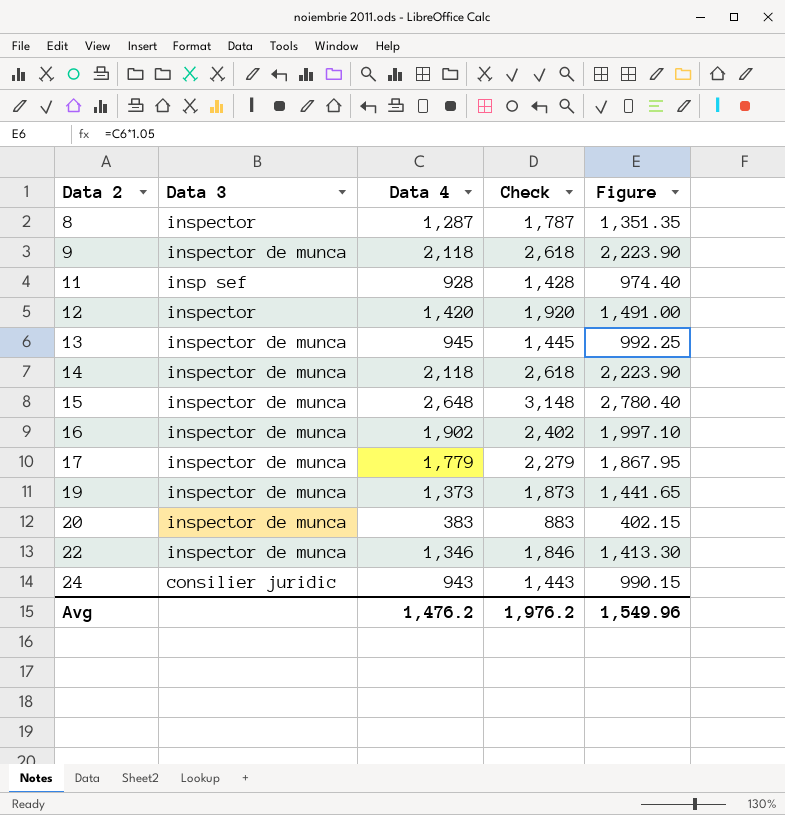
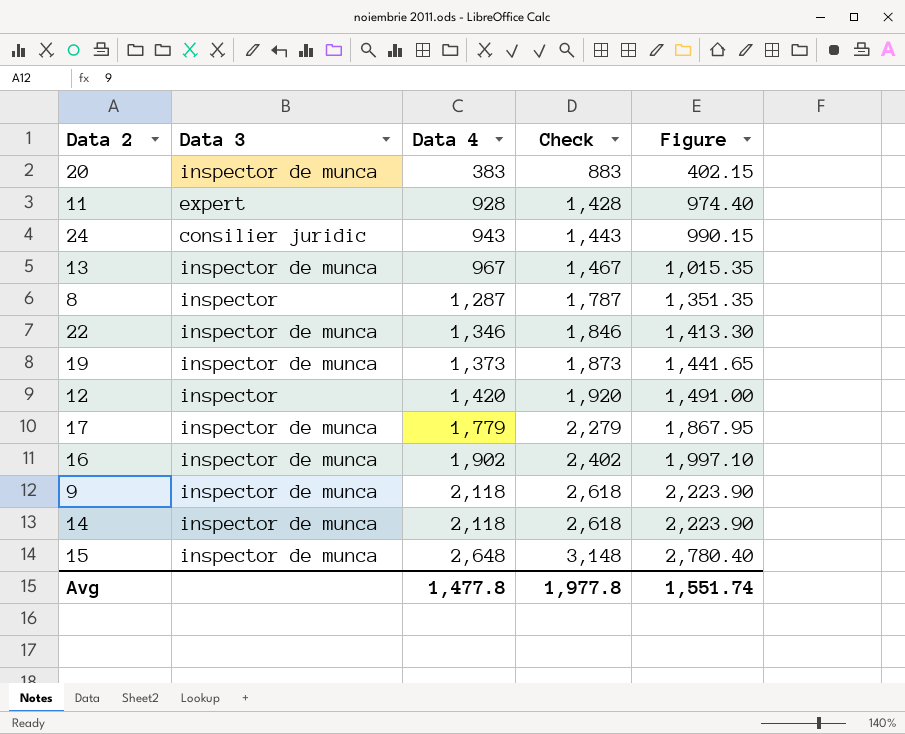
row order: Data 2 ascending -> Data 4 ascending
11 | Data 3: insp sef -> expert
13 | Data 4: 945 -> 967
13 | Check: 1,445 -> 1,467
13 | Figure: 992.25 -> 1,015.35
Avg | Data 4: 1,476.2 -> 1,477.8
Avg | Check: 1,976.2 -> 1,977.8
Avg | Figure: 1,549.96 -> 1,551.74

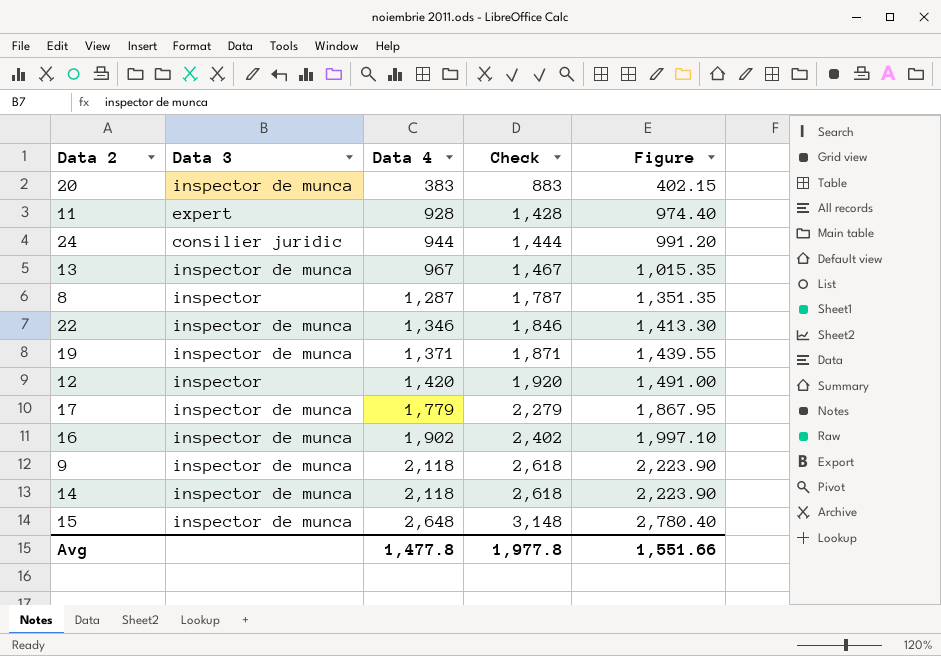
24 | Data 4: 943 -> 944
24 | Check: 1,443 -> 1,444
24 | Figure: 990.15 -> 991.20
19 | Data 4: 1,373 -> 1,371
19 | Check: 1,873 -> 1,871
19 | Figure: 1,441.65 -> 1,439.55
Avg | Figure: 1,551.74 -> 1,551.66

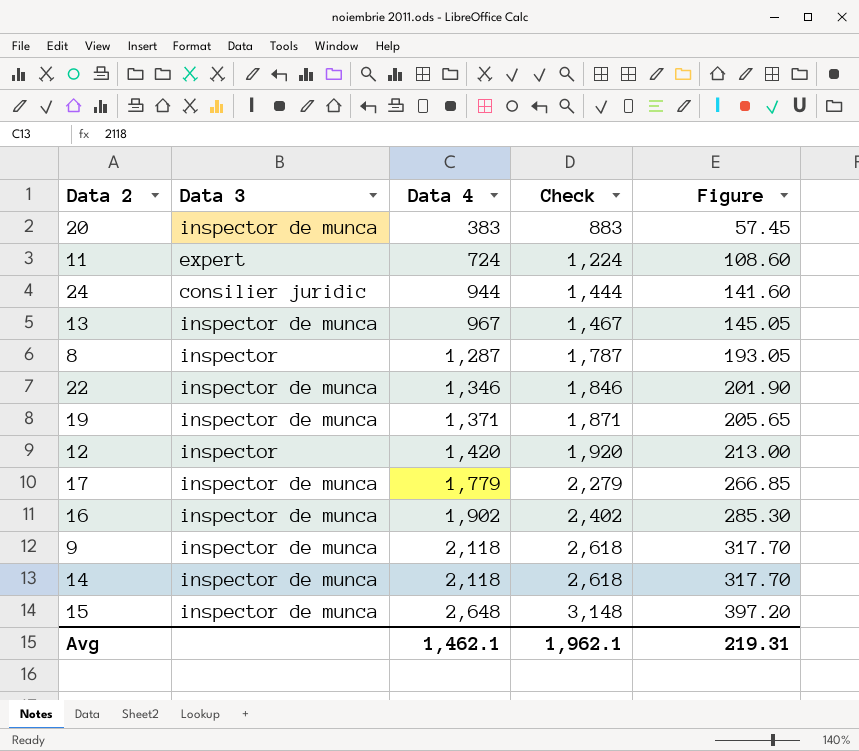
column Figure | formula: [Data 4] * 1.05 -> [Data 4] * 0.15
11 | Data 4: 928 -> 724
11 | Check: 1,428 -> 1,224
Avg | Data 4: 1,477.8 -> 1,462.1
Avg | Check: 1,977.8 -> 1,962.1
Avg | Figure: 1,551.66 -> 219.31

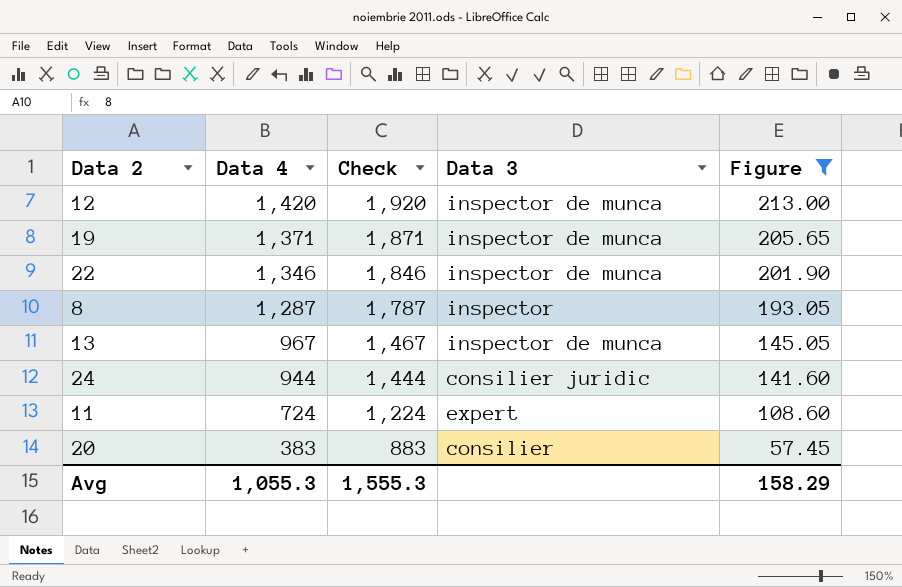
filter: none -> Figure <= 213.00
row order: Data 4 ascending -> Data 4 descending
column Data 3 | position: 2 -> 4
12 | Data 3: inspector -> inspector de munca
20 | Data 3: inspector de munca -> consilier
Avg | Data 4: 1,462.1 -> 1,055.3
Avg | Check: 1,962.1 -> 1,555.3
Avg | Figure: 219.31 -> 158.29

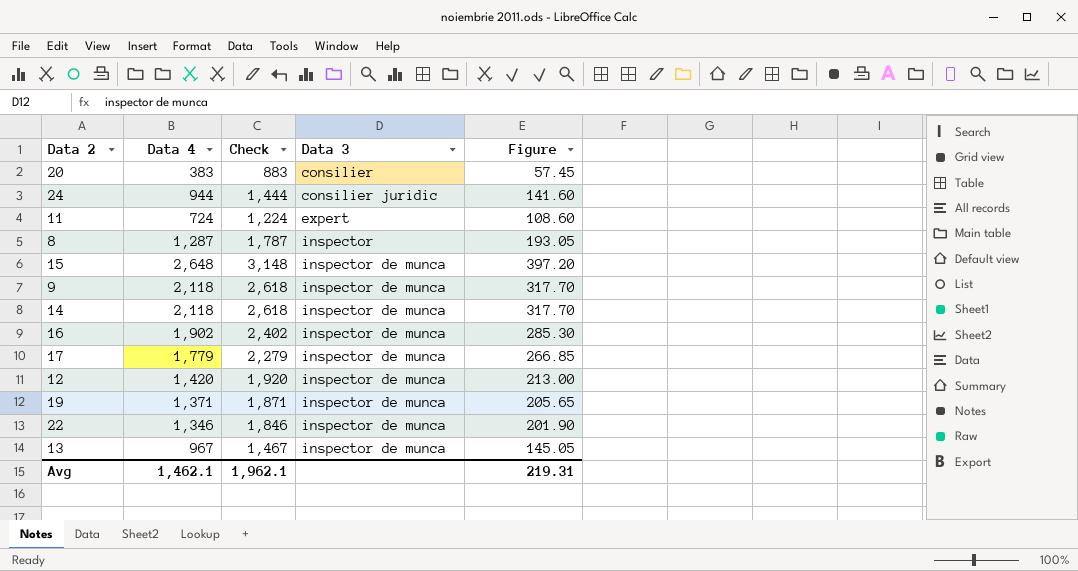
filter: Figure <= 213.00 -> none
row order: Data 4 descending -> Data 3 ascending
Avg | Data 4: 1,055.3 -> 1,462.1
Avg | Check: 1,555.3 -> 1,962.1
Avg | Figure: 158.29 -> 219.31

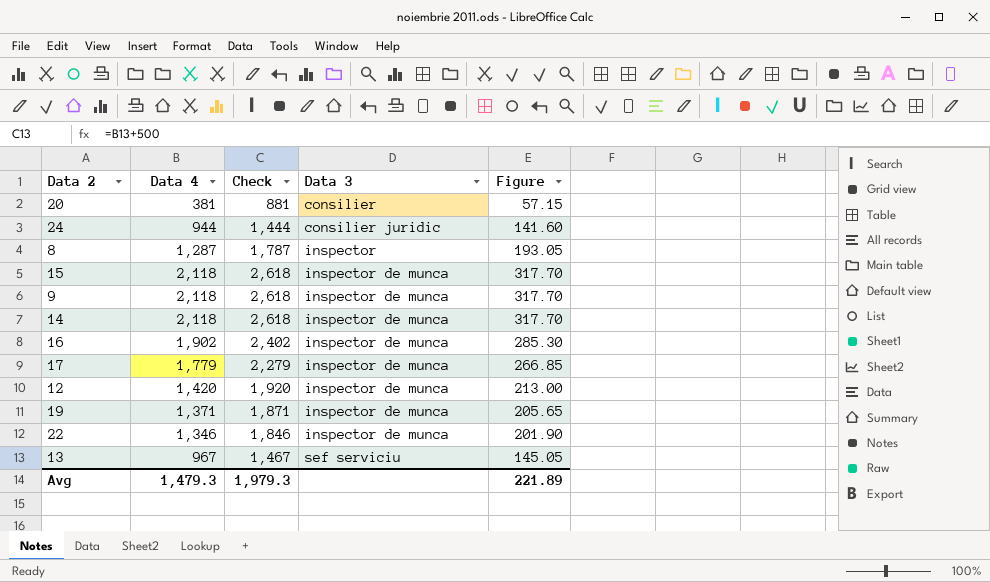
row 11: 724 | 1,224 | expert | 108.60 -> none
20 | Data 4: 383 -> 381
20 | Check: 883 -> 881
20 | Figure: 57.45 -> 57.15
15 | Data 4: 2,648 -> 2,118
15 | Check: 3,148 -> 2,618
15 | Figure: 397.20 -> 317.70
13 | Data 3: inspector de munca -> sef serviciu
Avg | Data 4: 1,462.1 -> 1,479.3
Avg | Check: 1,962.1 -> 1,979.3
Avg | Figure: 219.31 -> 221.89

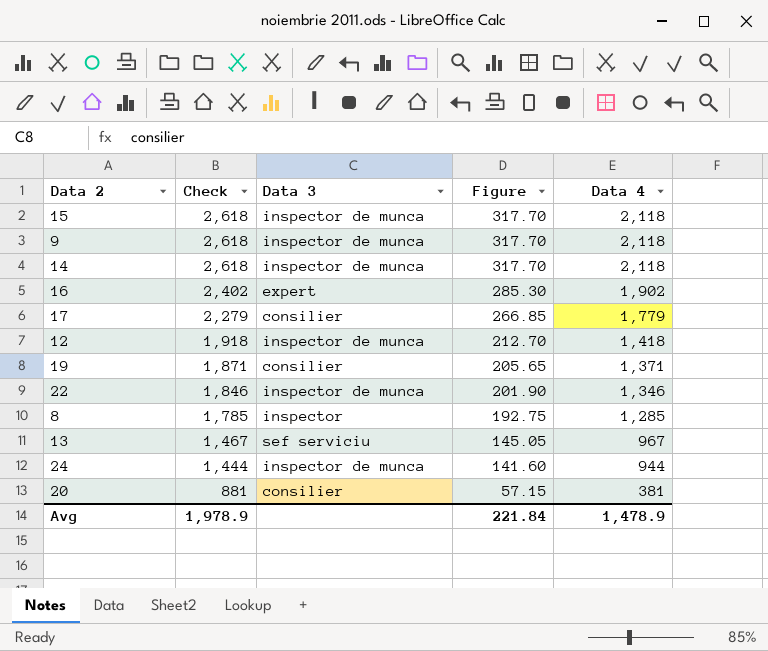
row order: Data 3 ascending -> Check descending
column Data 4 | position: 2 -> 5
16 | Data 3: inspector de munca -> expert
17 | Data 3: inspector de munca -> consilier
12 | Check: 1,920 -> 1,918
12 | Figure: 213.00 -> 212.70
12 | Data 4: 1,420 -> 1,418
19 | Data 3: inspector de munca -> consilier
8 | Check: 1,787 -> 1,785
8 | Figure: 193.05 -> 192.75
8 | Data 4: 1,287 -> 1,285
24 | Data 3: consilier juridic -> inspector de munca
Avg | Check: 1,979.3 -> 1,978.9
Avg | Figure: 221.89 -> 221.84
Avg | Data 4: 1,479.3 -> 1,478.9

